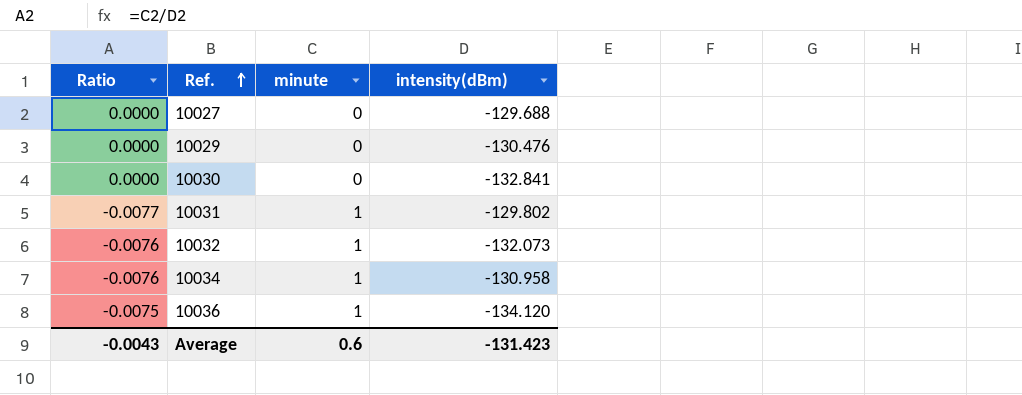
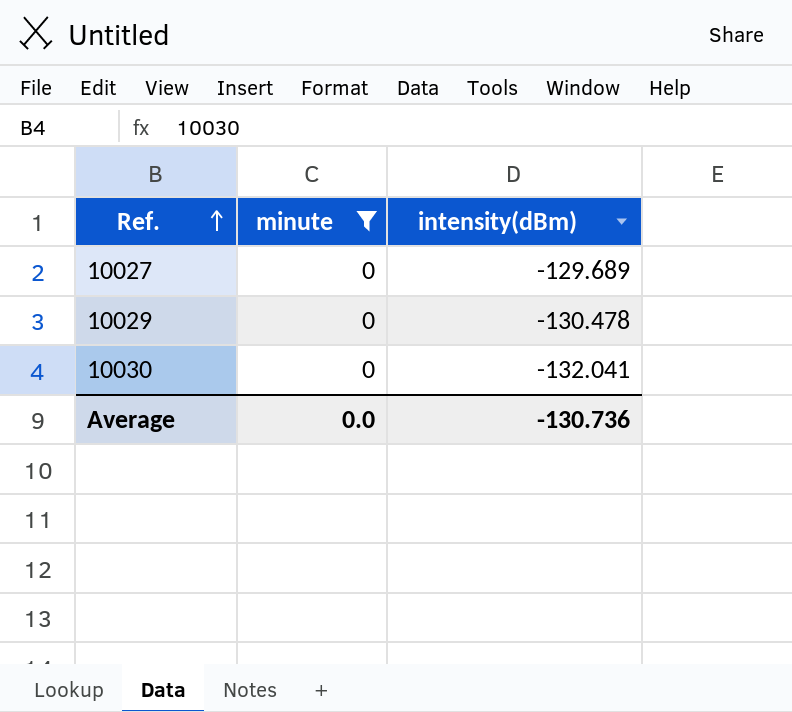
filter: none -> minute = 0
column Ratio | formula: [minute] / [intensity(dBm)] -> none
10027 | intensity(dBm): -129.688 -> -129.689
10029 | intensity(dBm): -130.476 -> -130.478
10030 | intensity(dBm): -132.841 -> -132.041
Average | minute: 0.6 -> 0.0
Average | intensity(dBm): -131.423 -> -130.736

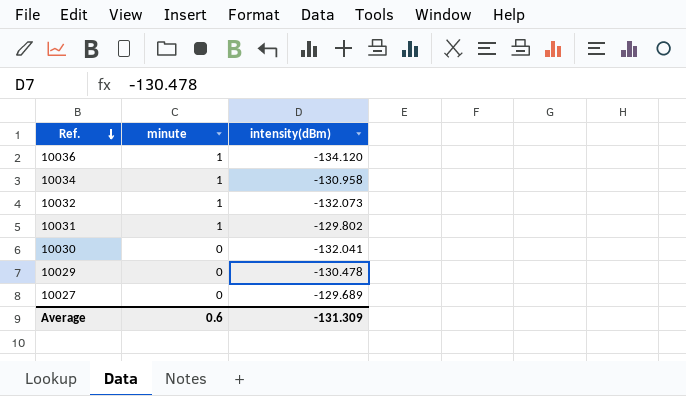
filter: minute = 0 -> none
row order: Ref. ascending -> Ref. descending
Average | minute: 0.0 -> 0.6
Average | intensity(dBm): -130.736 -> -131.309

